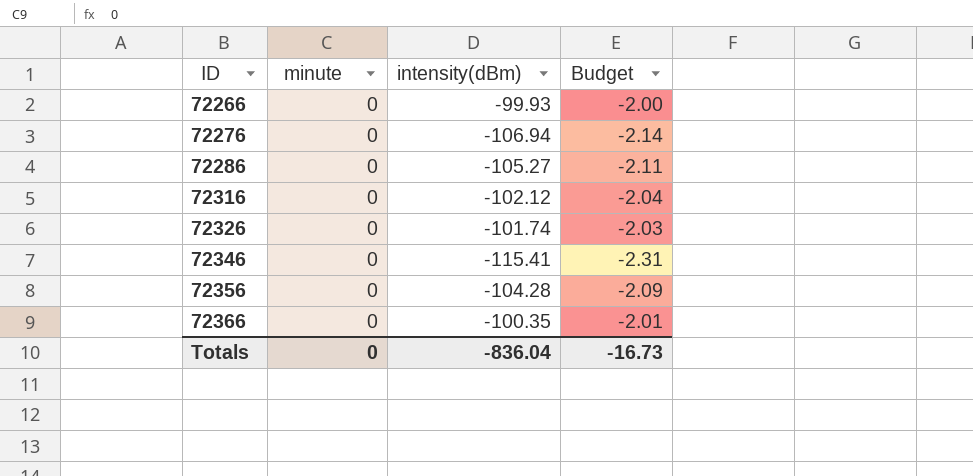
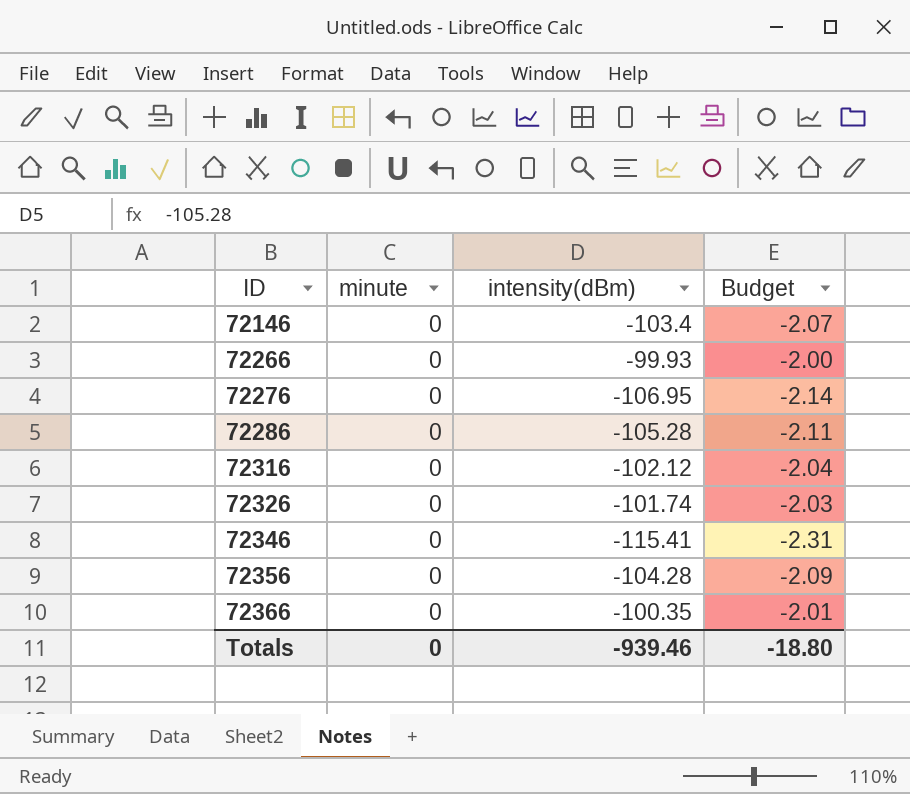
row 72146: none -> 0 | -103.4 | -2.07
72276 | intensity(dBm): -106.94 -> -106.95
72286 | intensity(dBm): -105.27 -> -105.28
Totals | intensity(dBm): -836.04 -> -939.46
Totals | Budget: -16.73 -> -18.80

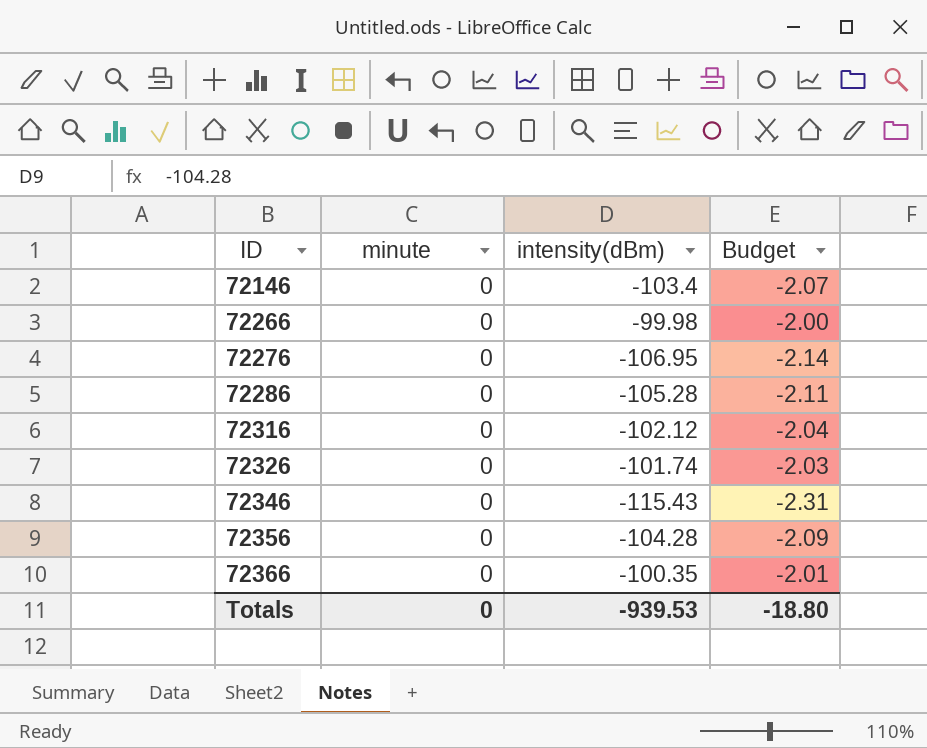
72266 | intensity(dBm): -99.93 -> -99.98
72346 | intensity(dBm): -115.41 -> -115.43
Totals | intensity(dBm): -939.46 -> -939.53

